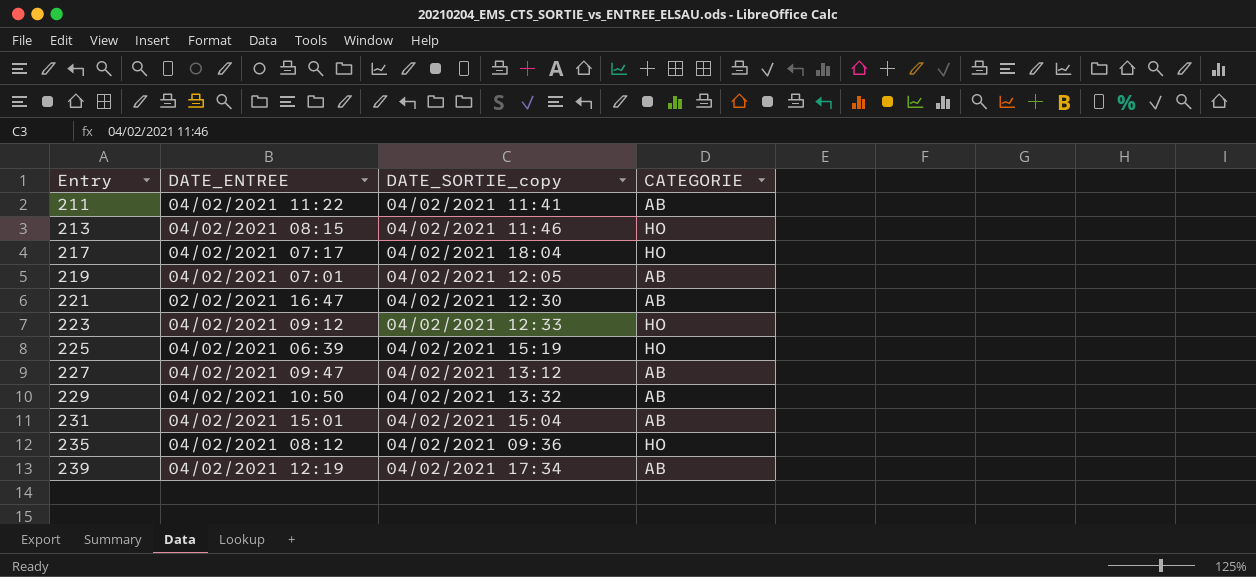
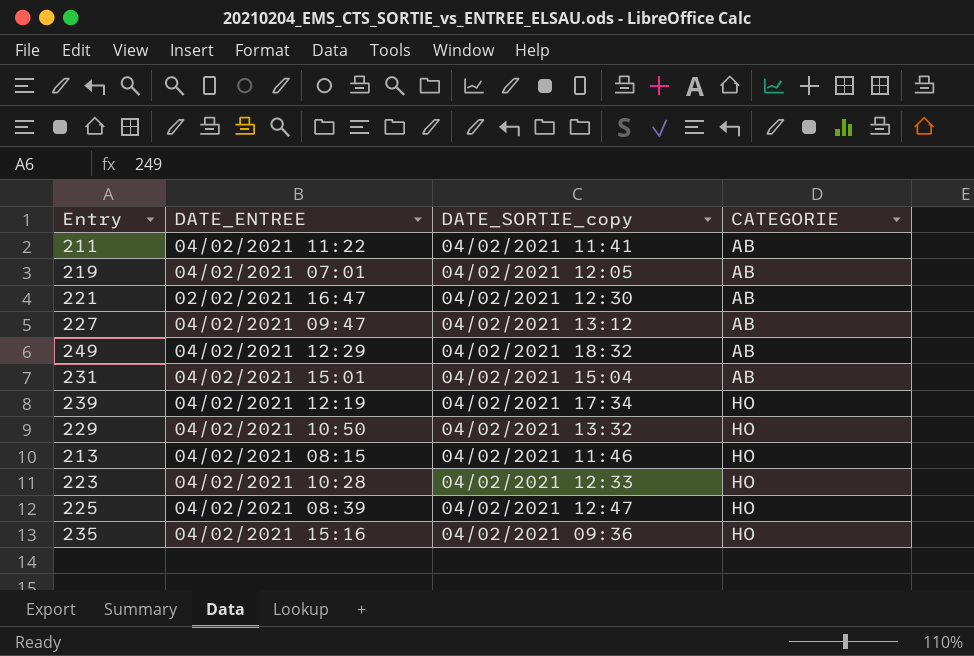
row order: Entry ascending -> CATEGORIE ascending
row 217: 04/02/2021 07:17 | 04/02/2021 18:04 | HO -> none
row 249: none -> 04/02/2021 12:29 | 04/02/2021 18:32 | AB
239 | CATEGORIE: AB -> HO
229 | CATEGORIE: AB -> HO
223 | DATE_ENTREE: 04/02/2021 09:12 -> 04/02/2021 10:28
225 | DATE_ENTREE: 04/02/2021 06:39 -> 04/02/2021 08:39
225 | DATE_SORTIE_copy: 04/02/2021 15:19 -> 04/02/2021 12:47
235 | DATE_ENTREE: 04/02/2021 08:12 -> 04/02/2021 15:16

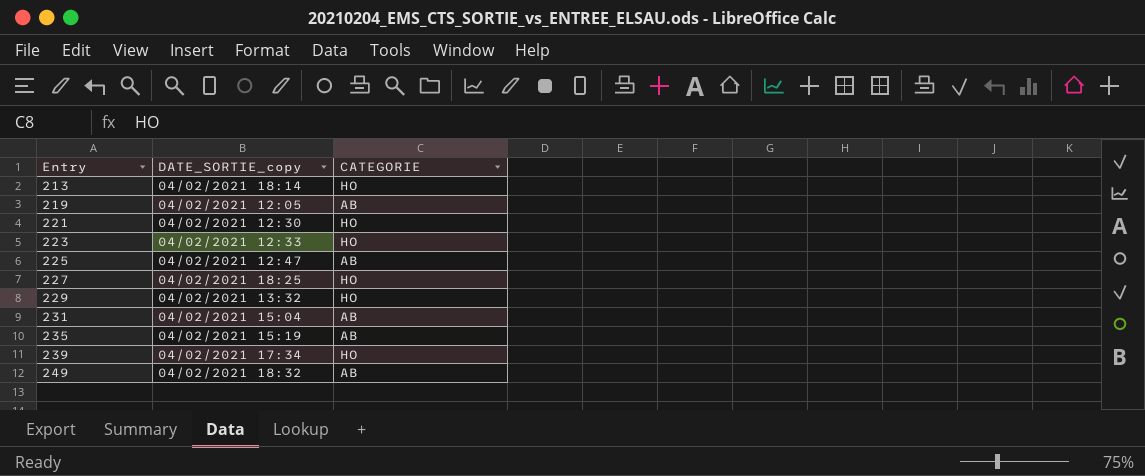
row order: CATEGORIE ascending -> Entry ascending
column DATE_ENTREE | position: 2 -> none
row 211: 04/02/2021 11:22 | 04/02/2021 11:41 | AB -> none
213 | DATE_SORTIE_copy: 04/02/2021 11:46 -> 04/02/2021 18:14
221 | CATEGORIE: AB -> HO
225 | CATEGORIE: HO -> AB
227 | DATE_SORTIE_copy: 04/02/2021 13:12 -> 04/02/2021 18:25
227 | CATEGORIE: AB -> HO
235 | DATE_SORTIE_copy: 04/02/2021 09:36 -> 04/02/2021 15:19
235 | CATEGORIE: HO -> AB

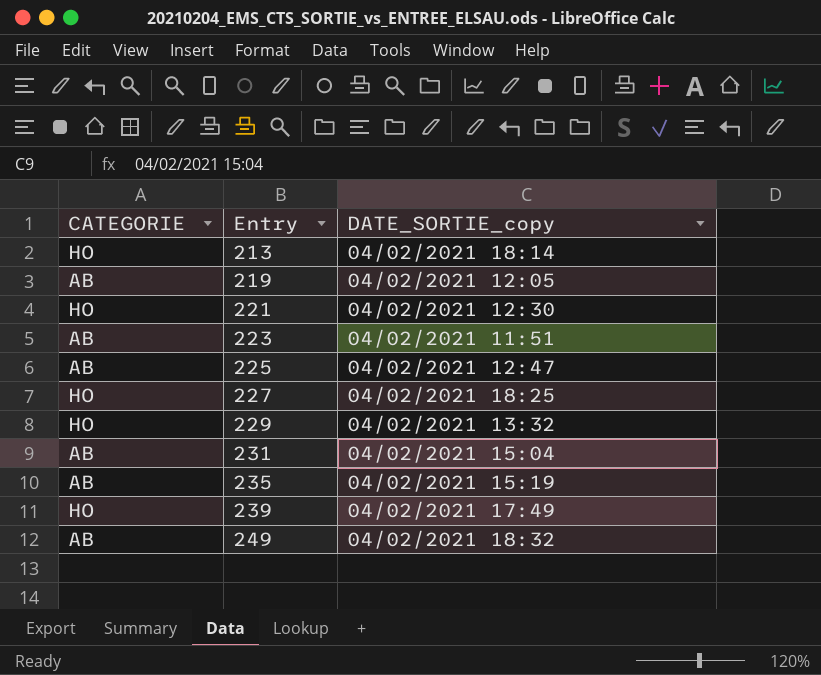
column CATEGORIE | position: 3 -> 1
223 | CATEGORIE: HO -> AB
223 | DATE_SORTIE_copy: 04/02/2021 12:33 -> 04/02/2021 11:51
239 | DATE_SORTIE_copy: 04/02/2021 17:34 -> 04/02/2021 17:49

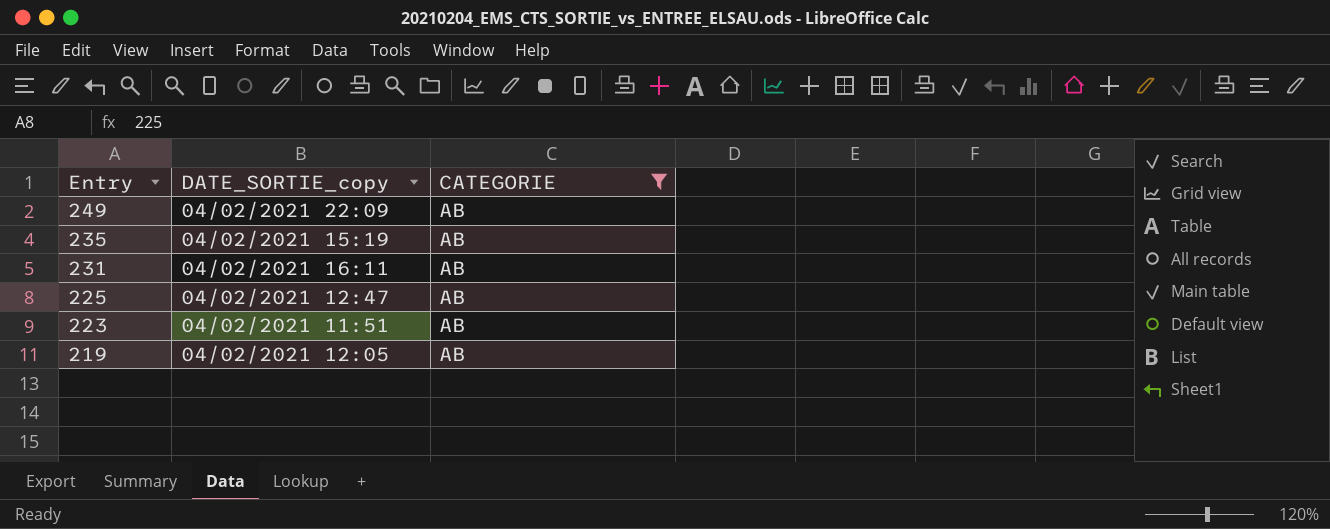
filter: none -> CATEGORIE = AB
row order: Entry ascending -> Entry descending
column CATEGORIE | position: 1 -> 3
249 | DATE_SORTIE_copy: 04/02/2021 18:32 -> 04/02/2021 22:09
231 | DATE_SORTIE_copy: 04/02/2021 15:04 -> 04/02/2021 16:11

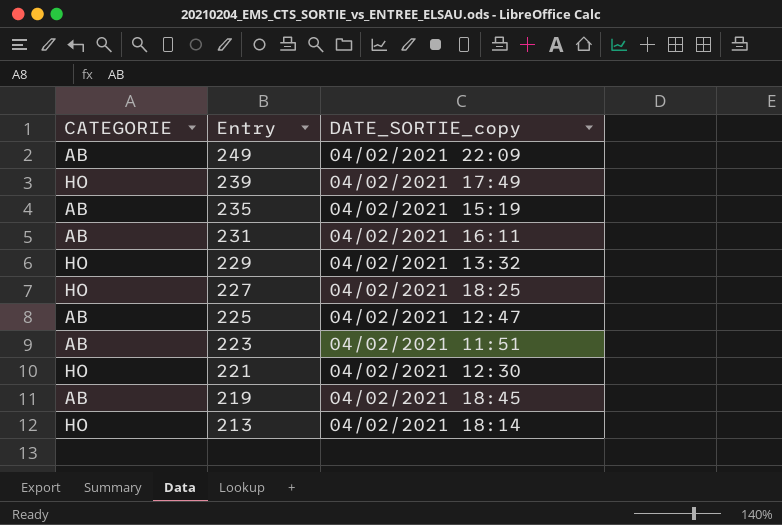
filter: CATEGORIE = AB -> none
column CATEGORIE | position: 3 -> 1
219 | DATE_SORTIE_copy: 04/02/2021 12:05 -> 04/02/2021 18:45

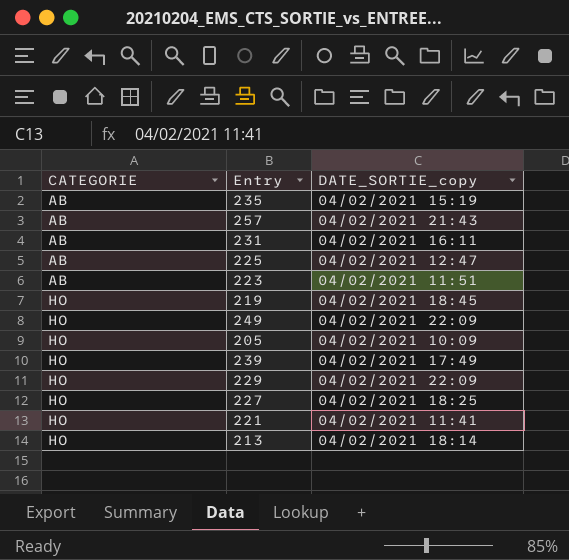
row order: Entry descending -> CATEGORIE ascending
row 257: none -> AB | 04/02/2021 21:43
219 | CATEGORIE: AB -> HO
249 | CATEGORIE: AB -> HO
row 205: none -> HO | 04/02/2021 10:09
229 | DATE_SORTIE_copy: 04/02/2021 13:32 -> 04/02/2021 22:09
221 | DATE_SORTIE_copy: 04/02/2021 12:30 -> 04/02/2021 11:41

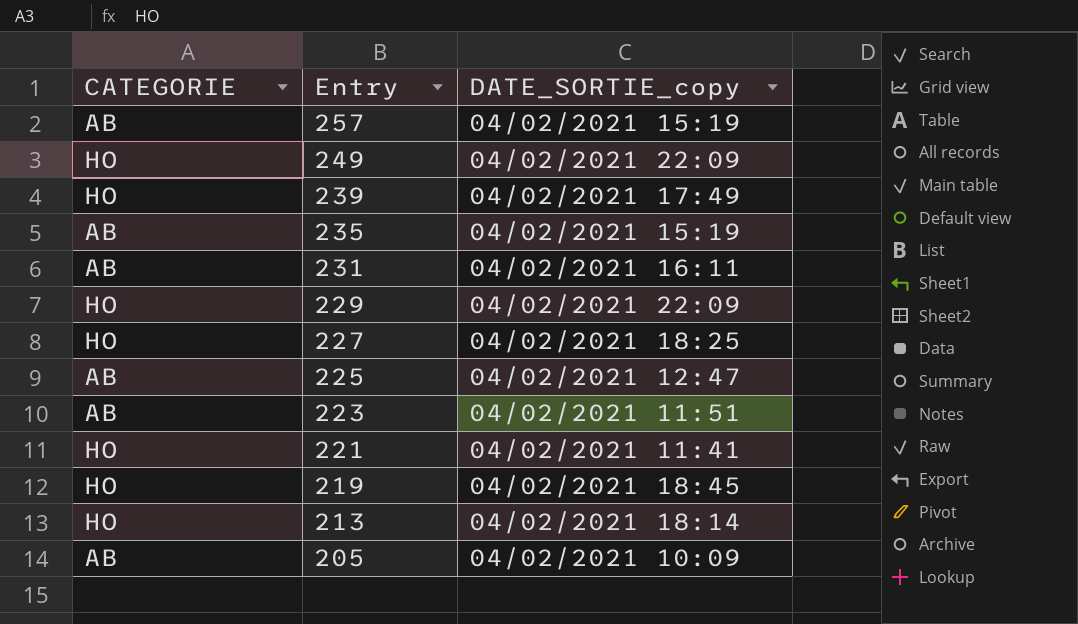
row order: CATEGORIE ascending -> Entry descending
257 | DATE_SORTIE_copy: 04/02/2021 21:43 -> 04/02/2021 15:19
205 | CATEGORIE: HO -> AB

